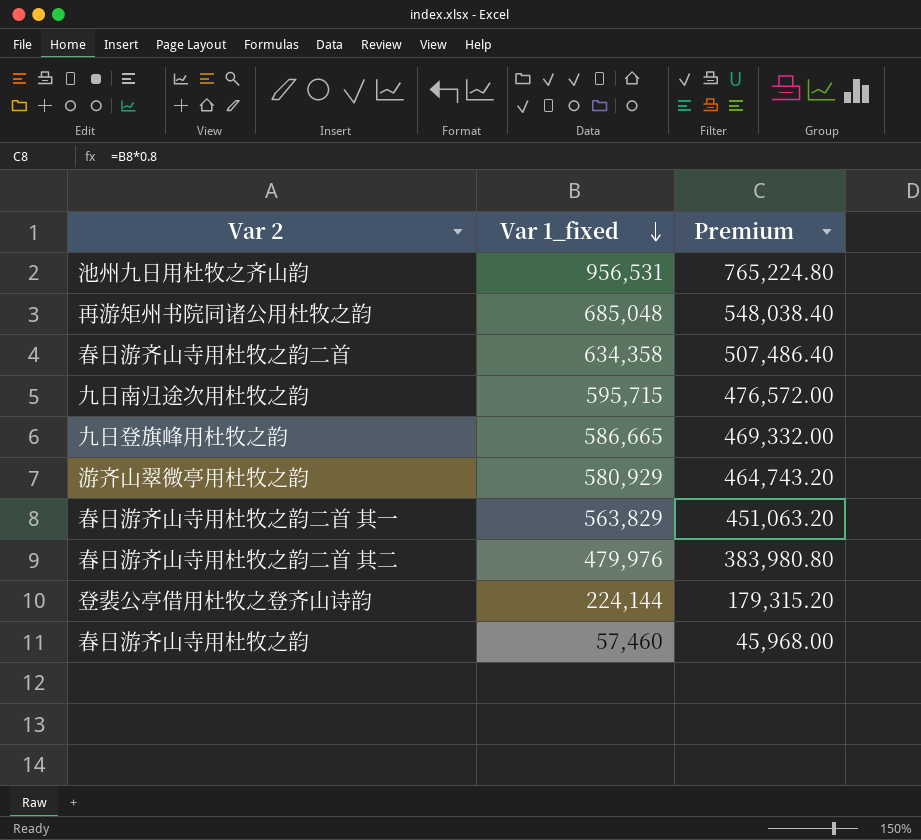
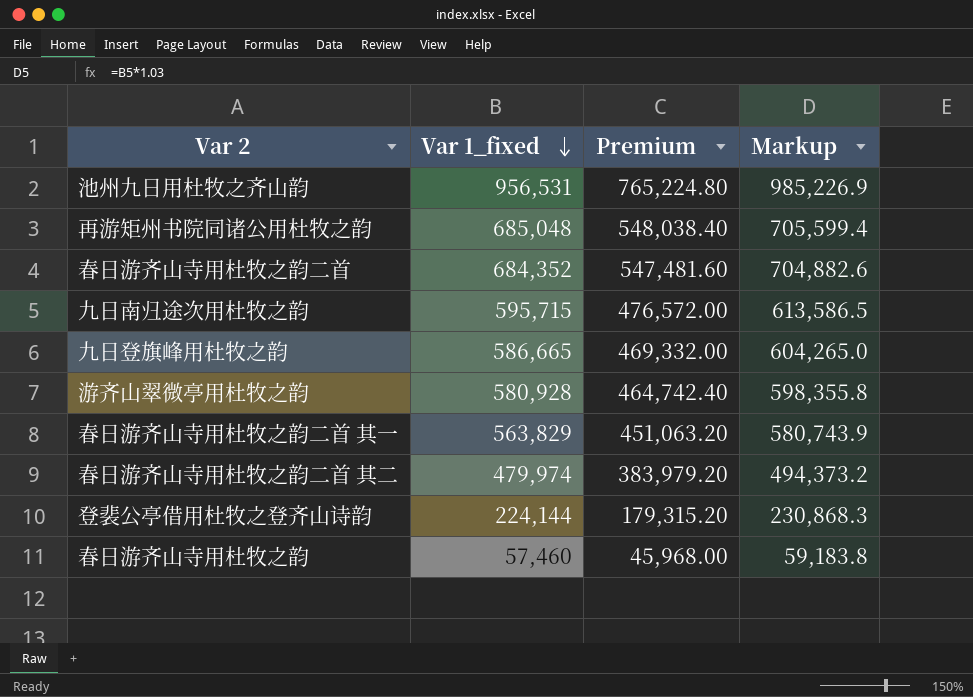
column Markup | formula: none -> [Var 1_fixed] * 1.03
春日游齐山寺用杜牧之韵二首 | Var 1_fixed: 634,358 -> 684,352
春日游齐山寺用杜牧之韵二首 | Premium: 507,486.40 -> 547,481.60
游齐山翠微亭用杜牧之韵 | Var 1_fixed: 580,929 -> 580,928
游齐山翠微亭用杜牧之韵 | Premium: 464,743.20 -> 464,742.40
春日游齐山寺用杜牧之韵二首 其二 | Var 1_fixed: 479,976 -> 479,974
春日游齐山寺用杜牧之韵二首 其二 | Premium: 383,980.80 -> 383,979.20

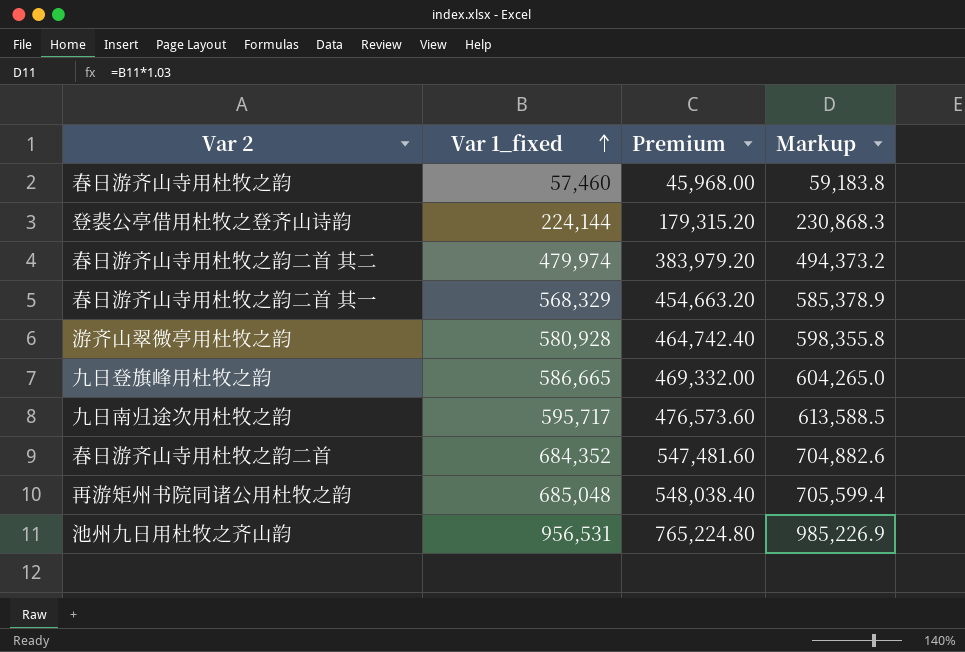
row order: Var 1_fixed descending -> Var 1_fixed ascending
春日游齐山寺用杜牧之韵二首 其一 | Var 1_fixed: 563,829 -> 568,329
春日游齐山寺用杜牧之韵二首 其一 | Premium: 451,063.20 -> 454,663.20
春日游齐山寺用杜牧之韵二首 其一 | Markup: 580,743.9 -> 585,378.9
九日南归途次用杜牧之韵 | Var 1_fixed: 595,715 -> 595,717
九日南归途次用杜牧之韵 | Premium: 476,572.00 -> 476,573.60
九日南归途次用杜牧之韵 | Markup: 613,586.5 -> 613,588.5

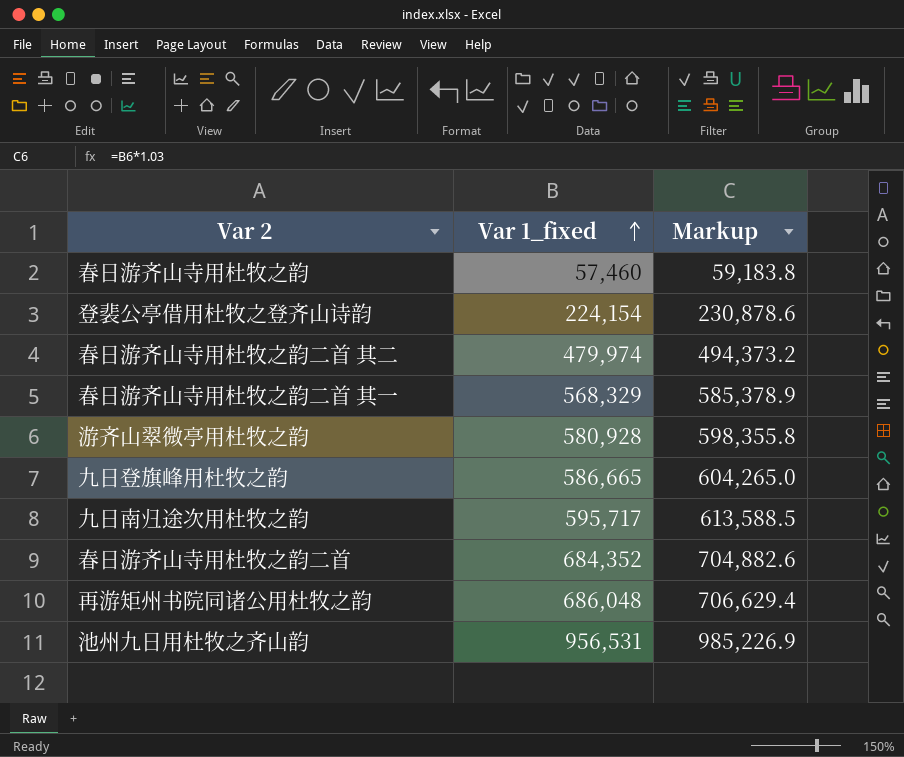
column Premium | formula: [Var 1_fixed] * 0.8 -> none
登裴公亭借用杜牧之登齐山诗韵 | Var 1_fixed: 224,144 -> 224,154
登裴公亭借用杜牧之登齐山诗韵 | Markup: 230,868.3 -> 230,878.6
再游矩州书院同诸公用杜牧之韵 | Var 1_fixed: 685,048 -> 686,048
再游矩州书院同诸公用杜牧之韵 | Markup: 705,599.4 -> 706,629.4

